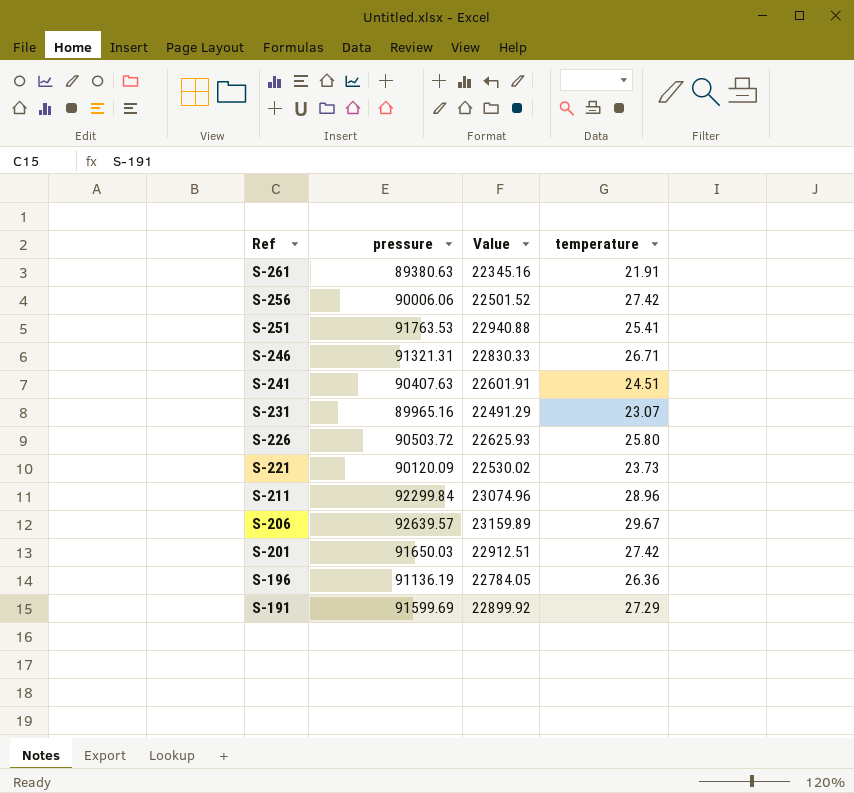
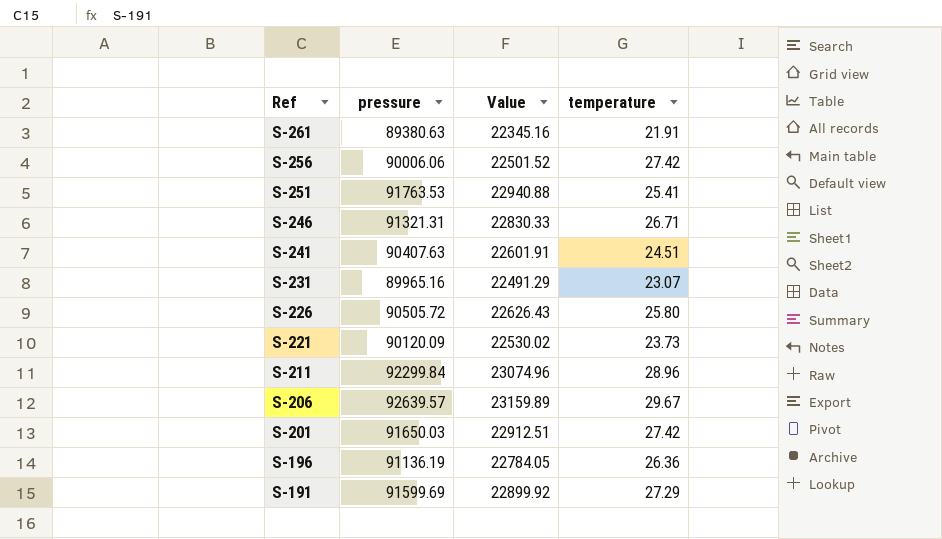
S-226 | pressure: 90503.72 -> 90505.72
S-226 | Value: 22625.93 -> 22626.43

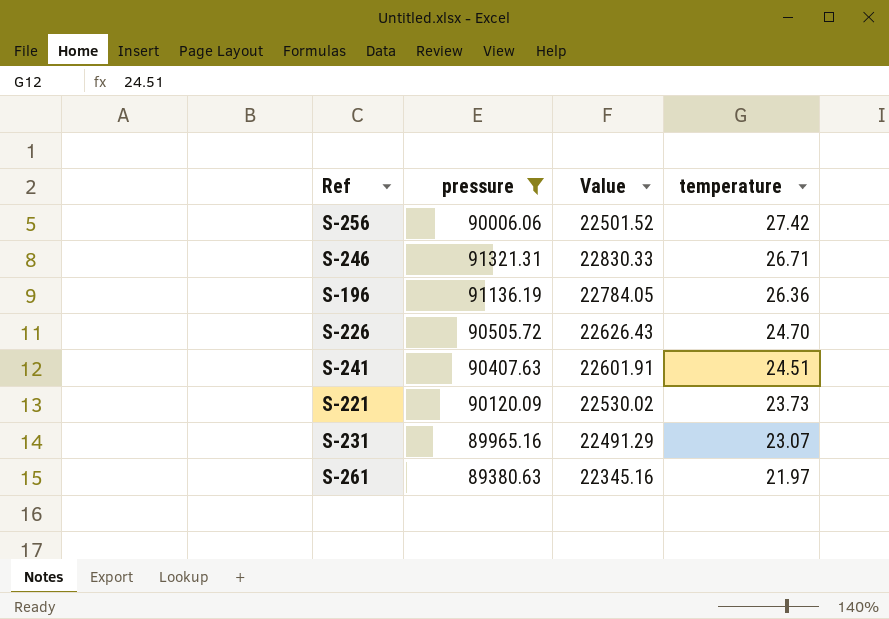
filter: none -> pressure <= 91321.31
row order: Ref descending -> temperature descending
S-226 | temperature: 25.80 -> 24.70
S-261 | temperature: 21.91 -> 21.97

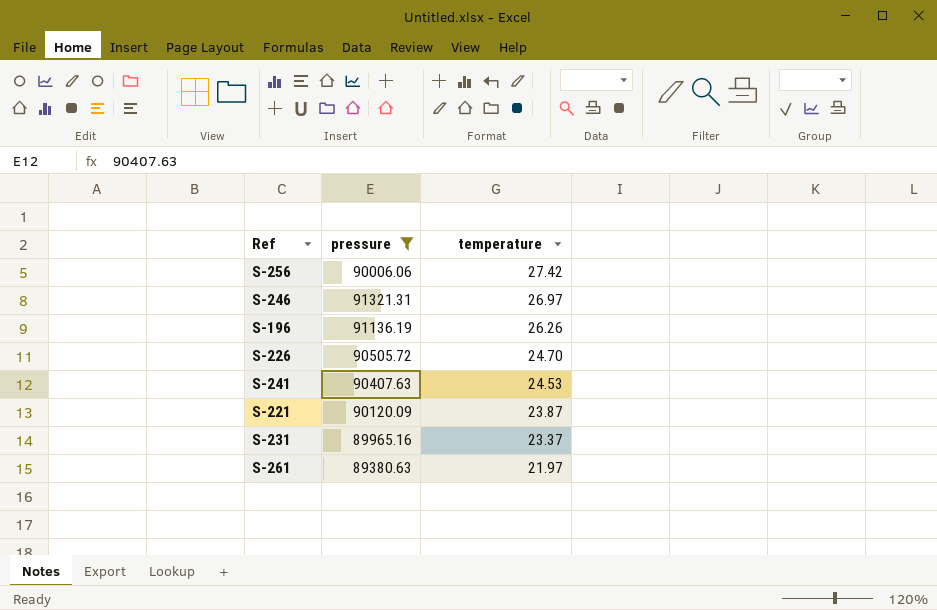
column Value | formula: [pressure] * 0.25 -> none
S-246 | temperature: 26.71 -> 26.97
S-196 | temperature: 26.36 -> 26.26
S-241 | temperature: 24.51 -> 24.53
S-221 | temperature: 23.73 -> 23.87
S-231 | temperature: 23.07 -> 23.37

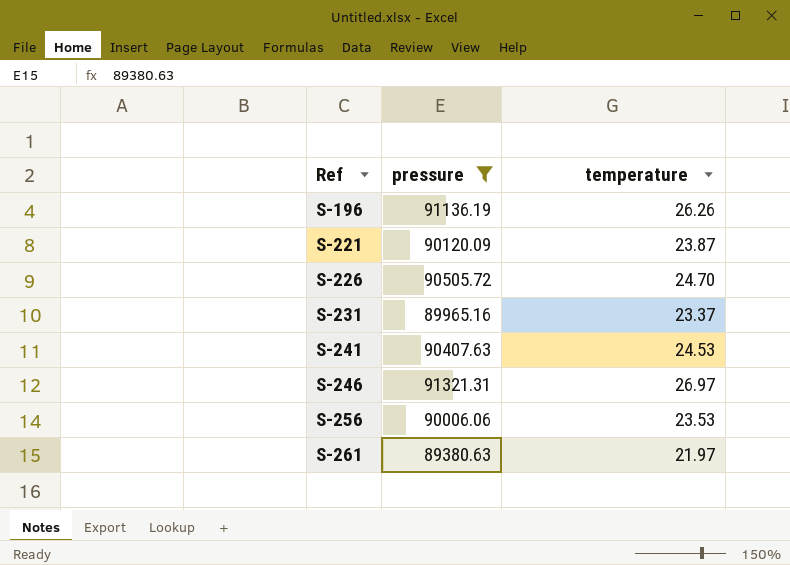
row order: temperature descending -> Ref ascending
S-256 | temperature: 27.42 -> 23.53

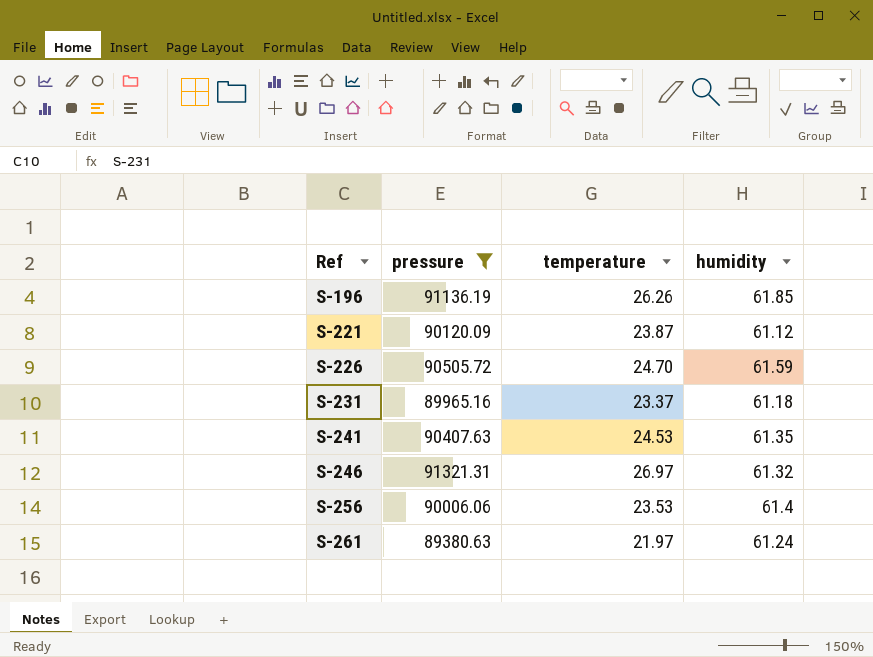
column humidity | position: none -> 4

